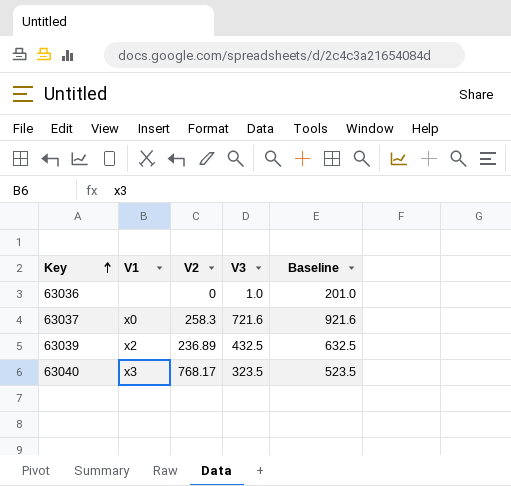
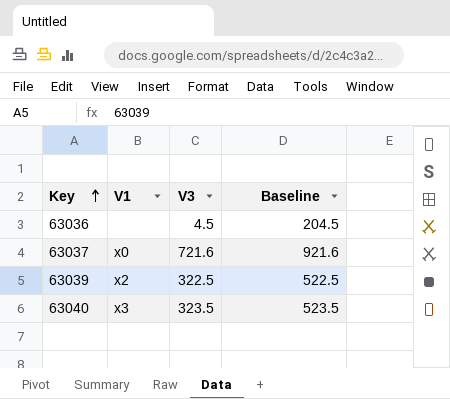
column V2 | position: 3 -> none
63036 | V3: 1.0 -> 4.5
63036 | Baseline: 201.0 -> 204.5
63039 | V3: 432.5 -> 322.5
63039 | Baseline: 632.5 -> 522.5

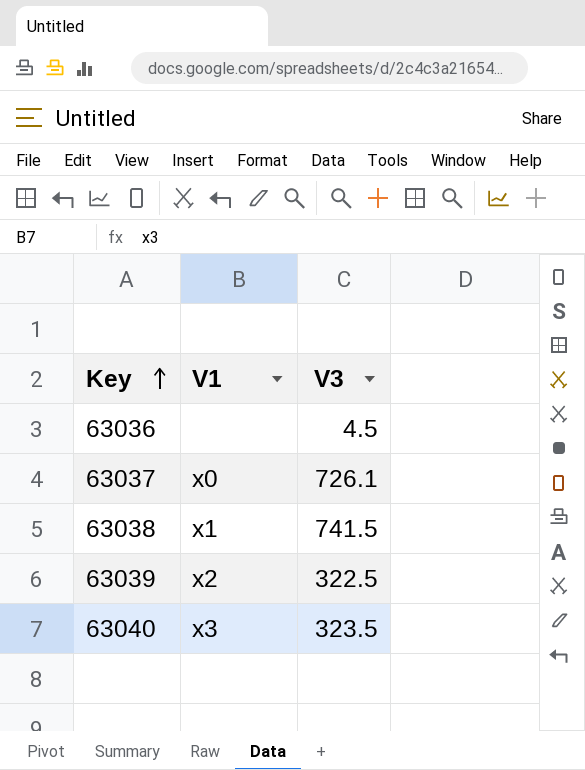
column Baseline | formula: [V3] + 200 -> none
63037 | V3: 721.6 -> 726.1
row 63038: none -> x1 | 741.5

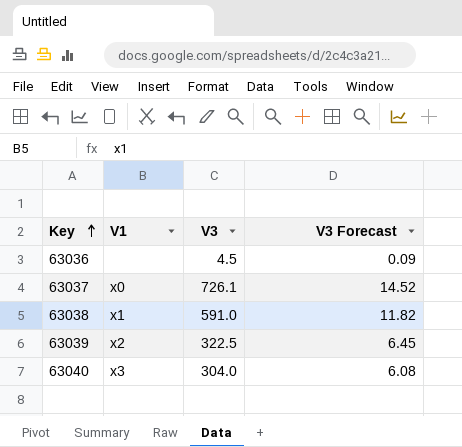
column V3 Forecast | formula: none -> [V3] * 0.02
63038 | V3: 741.5 -> 591.0
63040 | V3: 323.5 -> 304.0

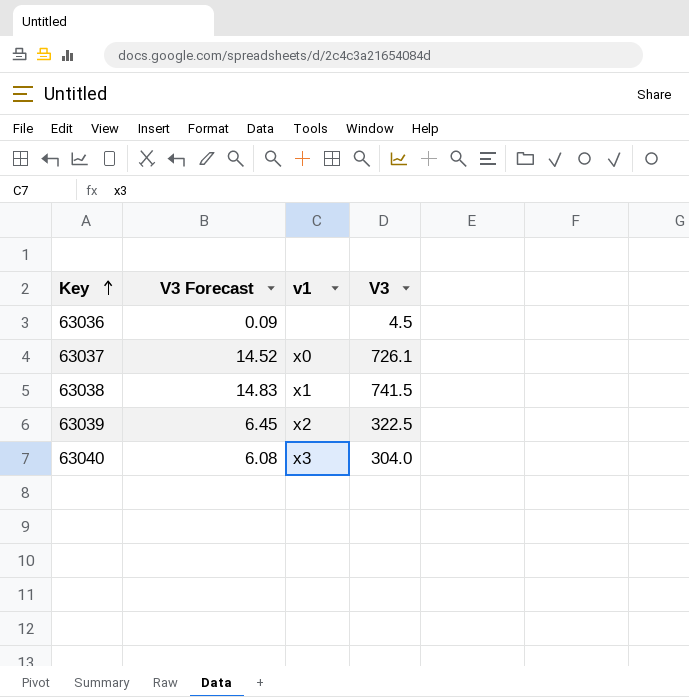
column V3 Forecast | position: 4 -> 2
column name: V1 -> v1
63038 | V3 Forecast: 11.82 -> 14.83
63038 | V3: 591.0 -> 741.5

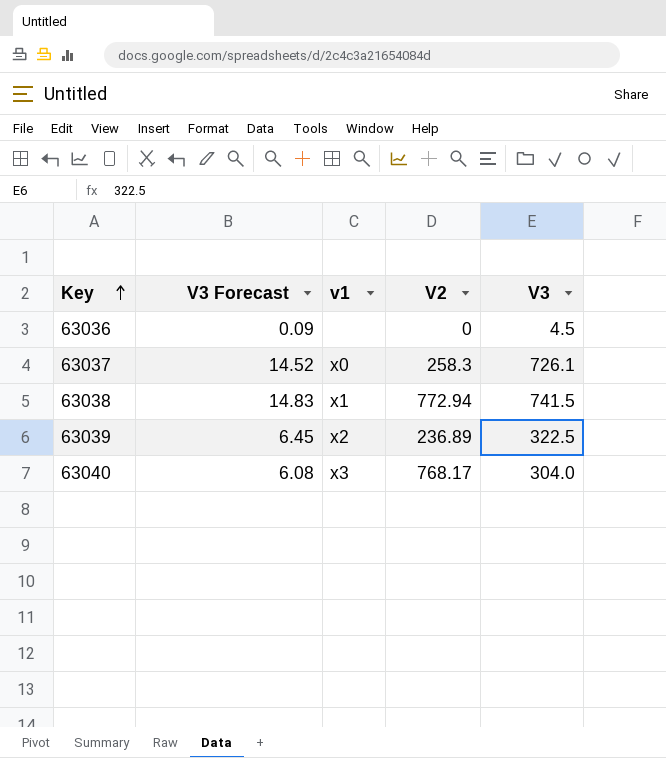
column V2 | position: none -> 4

